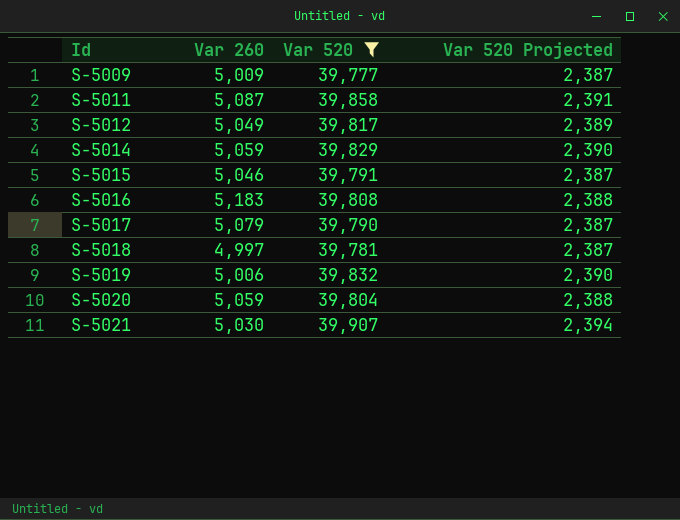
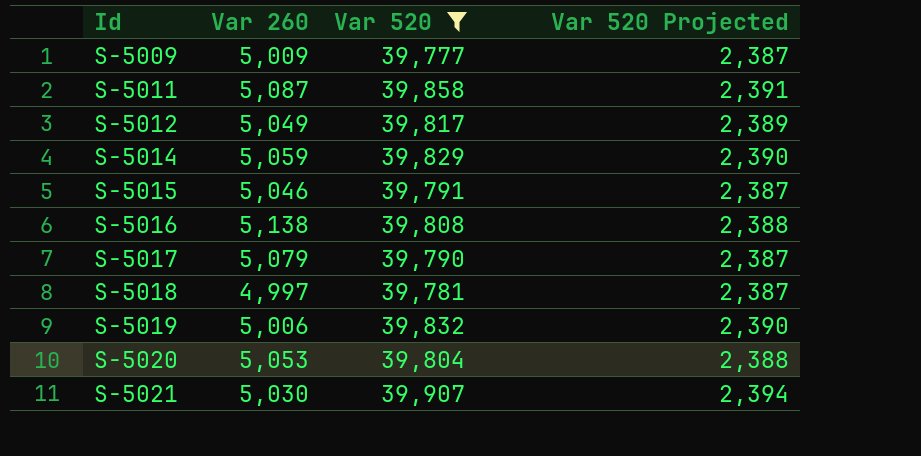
S-5016 | Var 260: 5,183 -> 5,138
S-5020 | Var 260: 5,059 -> 5,053

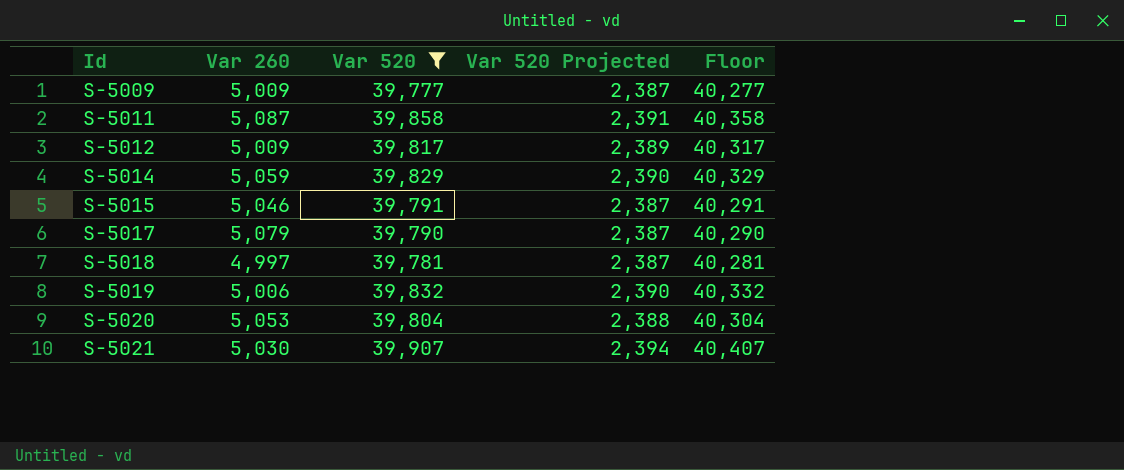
column Floor | formula: none -> [Var 520] + 500
row S-5016: 5,138 | 39,808 | 2,388 -> none
S-5012 | Var 260: 5,049 -> 5,009

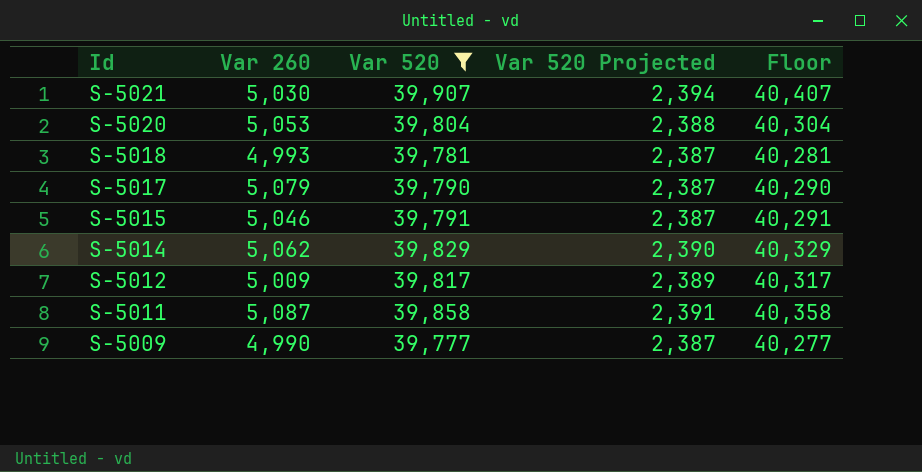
row order: Id ascending -> Id descending
row S-5019: 5,006 | 39,832 | 2,390 | 40,332 -> none
S-5018 | Var 260: 4,997 -> 4,993
S-5014 | Var 260: 5,059 -> 5,062
S-5009 | Var 260: 5,009 -> 4,990

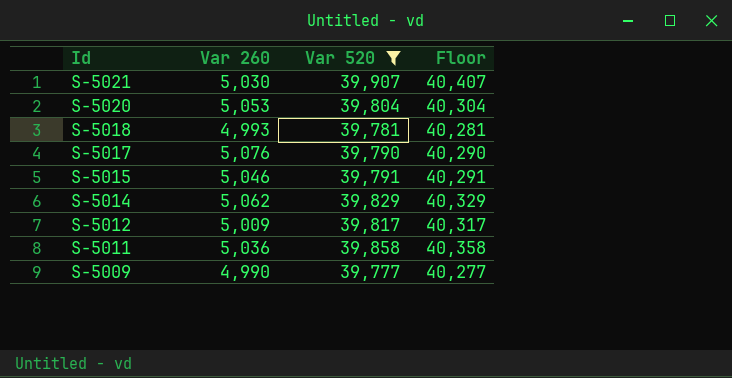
column Var 520 Projected | formula: [Var 520] * 0.06 -> none
S-5017 | Var 260: 5,079 -> 5,076
S-5011 | Var 260: 5,087 -> 5,036

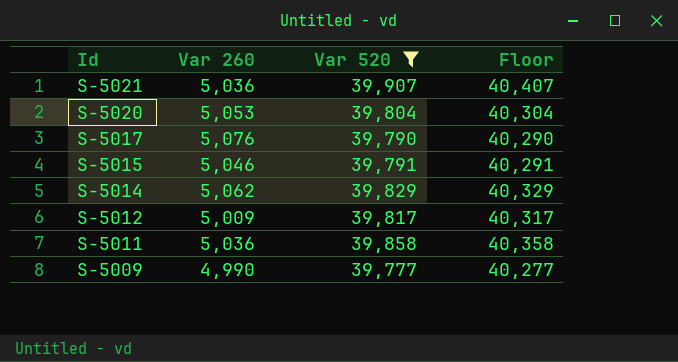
row S-5018: 4,993 | 39,781 | 40,281 -> none
S-5021 | Var 260: 5,030 -> 5,036

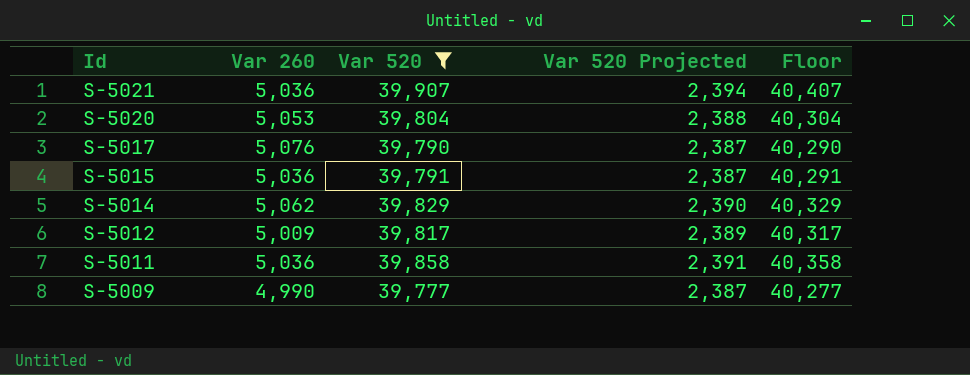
column Var 520 Projected | formula: none -> [Var 520] * 0.06
S-5015 | Var 260: 5,046 -> 5,036

